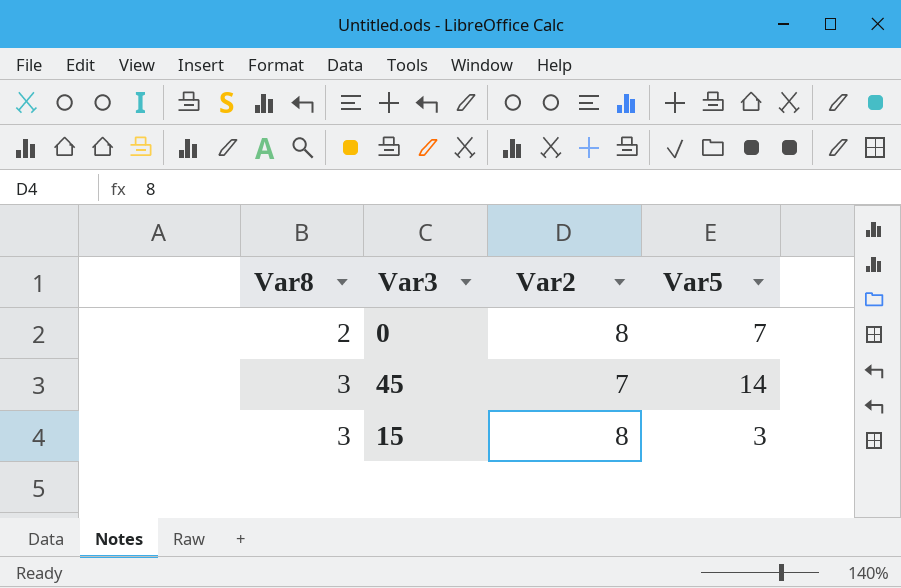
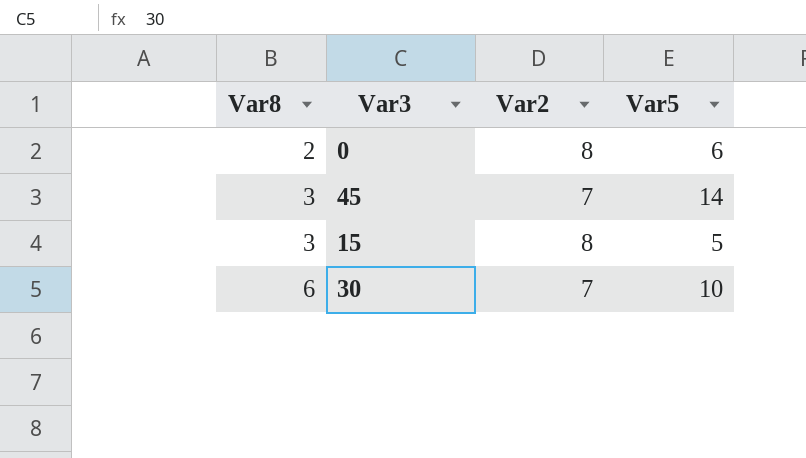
0 | Var5: 7 -> 6
15 | Var5: 3 -> 5
row 30: none -> 6 | 7 | 10

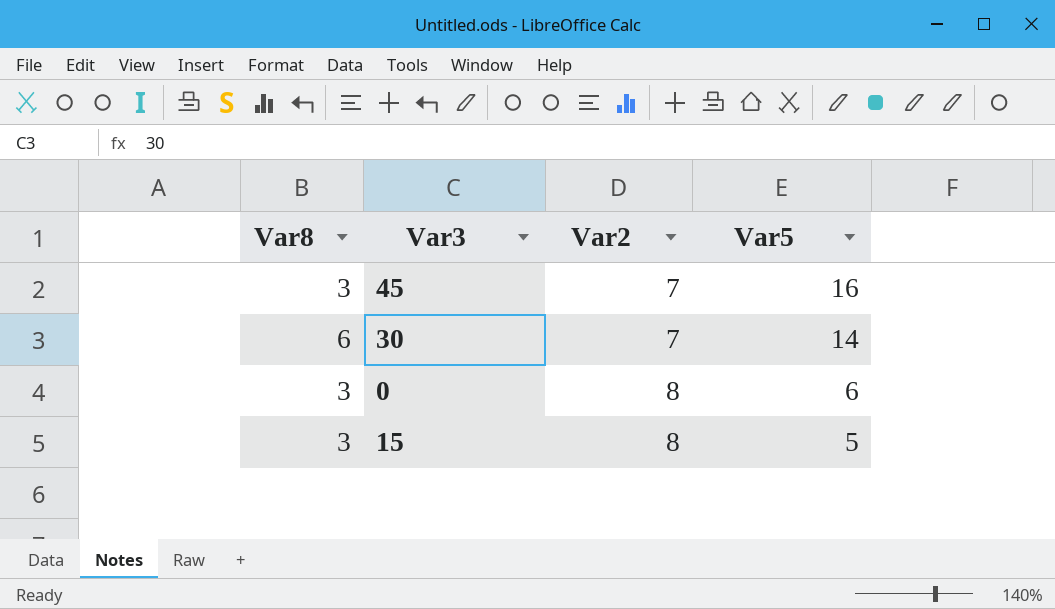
row order: Var8 ascending -> Var2 ascending
45 | Var5: 14 -> 16
30 | Var5: 10 -> 14
0 | Var8: 2 -> 3

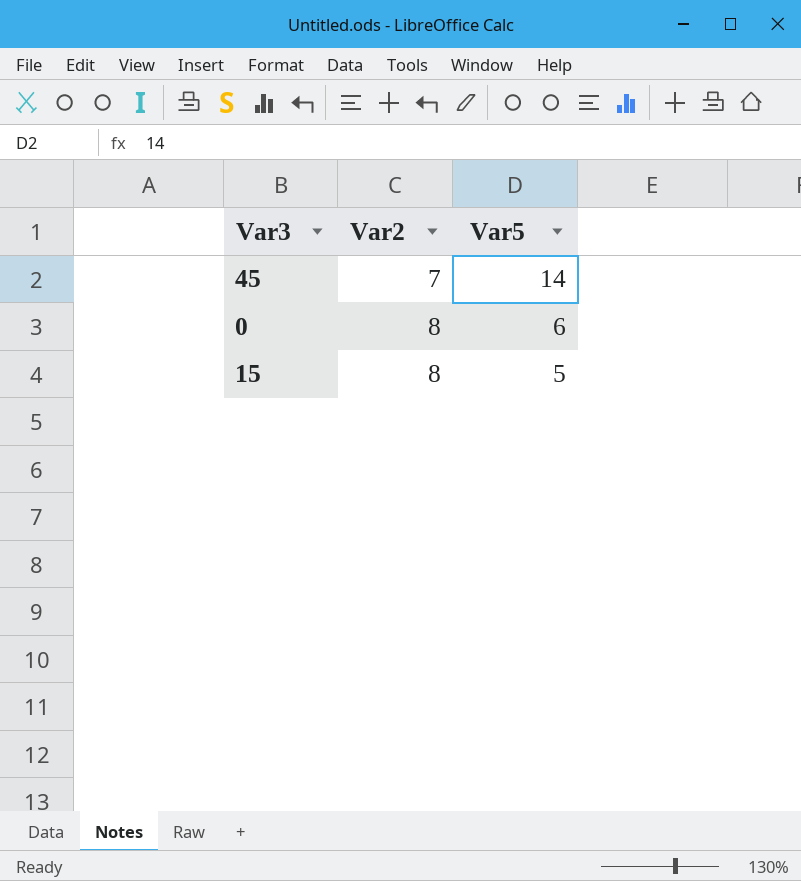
column Var8 | position: 1 -> none
row 30: 6 | 7 | 14 -> none
45 | Var5: 16 -> 14

